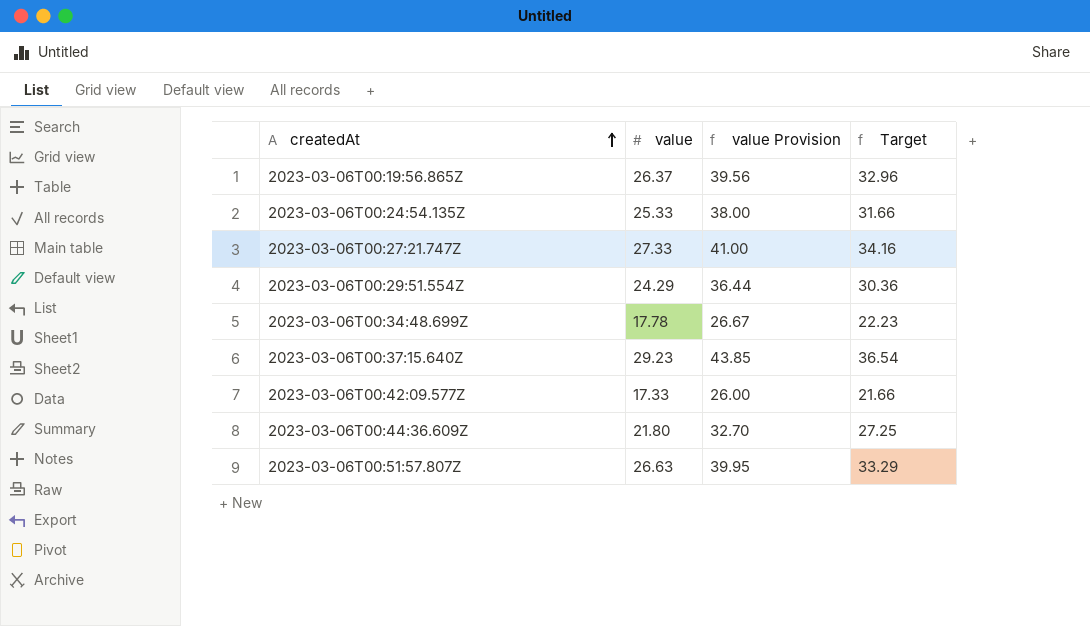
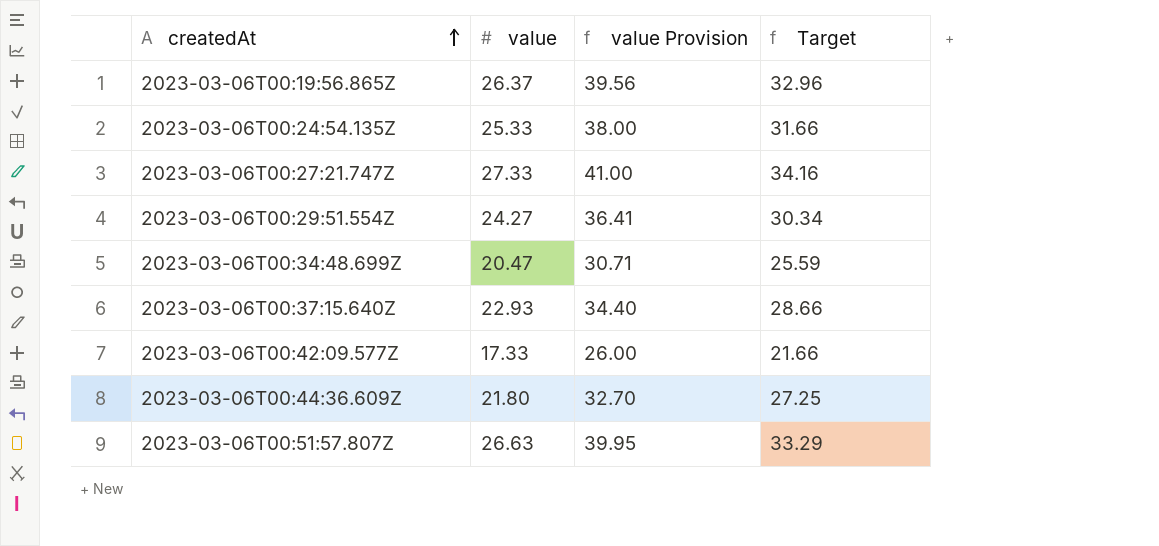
2023-03-06T00:29:51.554Z | value: 24.29 -> 24.27
2023-03-06T00:29:51.554Z | value Provision: 36.44 -> 36.41
2023-03-06T00:29:51.554Z | Target: 30.36 -> 30.34
2023-03-06T00:34:48.699Z | value: 17.78 -> 20.47
2023-03-06T00:34:48.699Z | value Provision: 26.67 -> 30.71
2023-03-06T00:34:48.699Z | Target: 22.23 -> 25.59
2023-03-06T00:37:15.640Z | value: 29.23 -> 22.93
2023-03-06T00:37:15.640Z | value Provision: 43.85 -> 34.40
2023-03-06T00:37:15.640Z | Target: 36.54 -> 28.66

